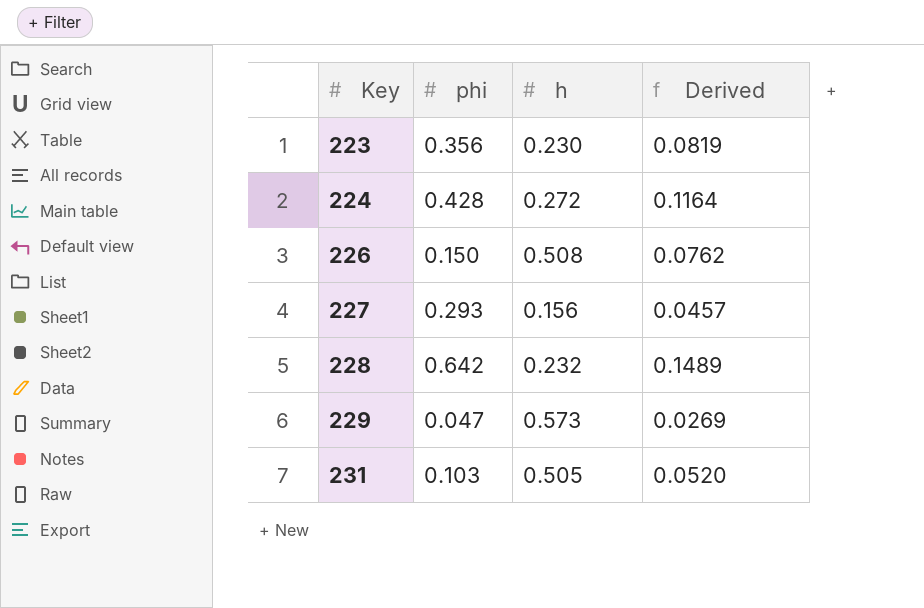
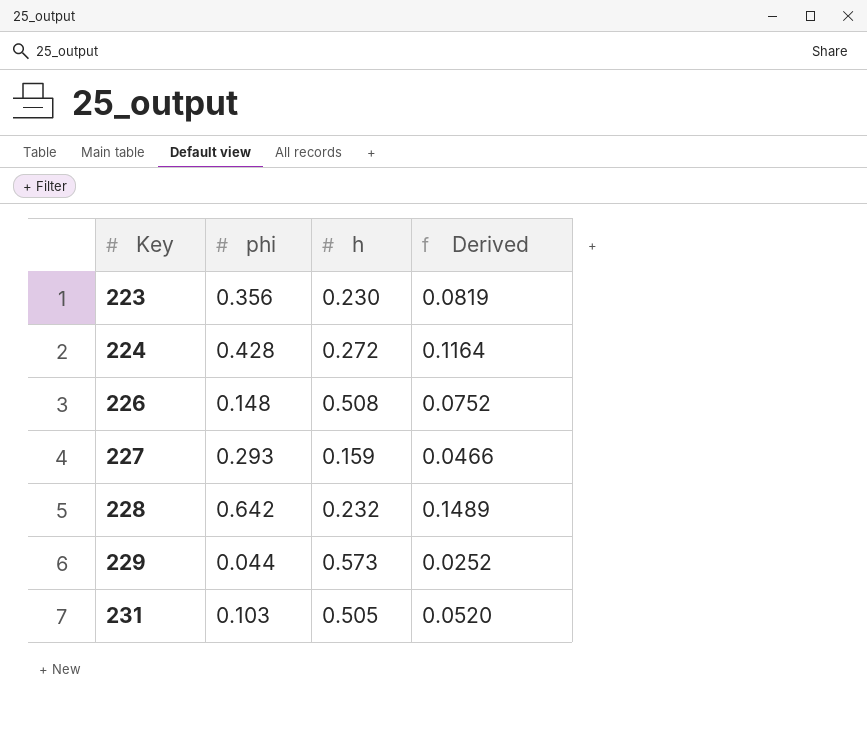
226 | phi: 0.150 -> 0.148
226 | Derived: 0.0762 -> 0.0752
227 | h: 0.156 -> 0.159
227 | Derived: 0.0457 -> 0.0466
229 | phi: 0.047 -> 0.044
229 | Derived: 0.0269 -> 0.0252

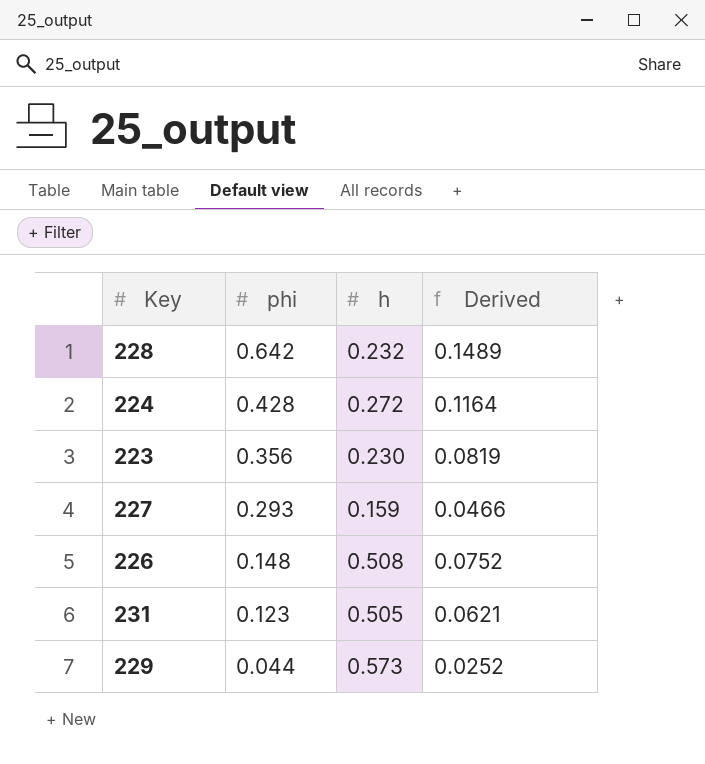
row order: Key ascending -> phi descending
231 | phi: 0.103 -> 0.123
231 | Derived: 0.0520 -> 0.0621

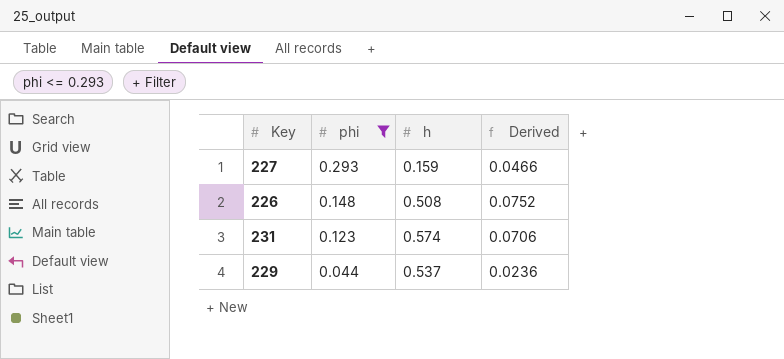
filter: none -> phi <= 0.293
231 | h: 0.505 -> 0.574
231 | Derived: 0.0621 -> 0.0706
229 | h: 0.573 -> 0.537
229 | Derived: 0.0252 -> 0.0236

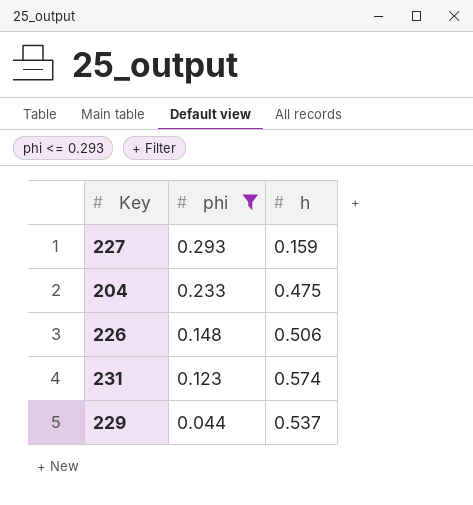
column Derived | formula: [phi] * [h] -> none
row 204: none -> 0.233 | 0.475
226 | h: 0.508 -> 0.506

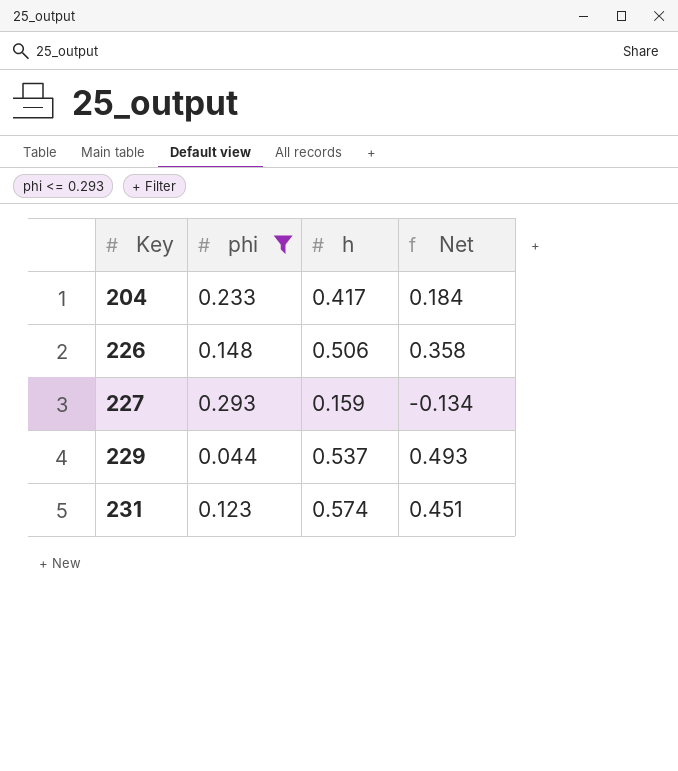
row order: phi descending -> Key ascending
column Net | formula: none -> [h] - [phi]
204 | h: 0.475 -> 0.417

